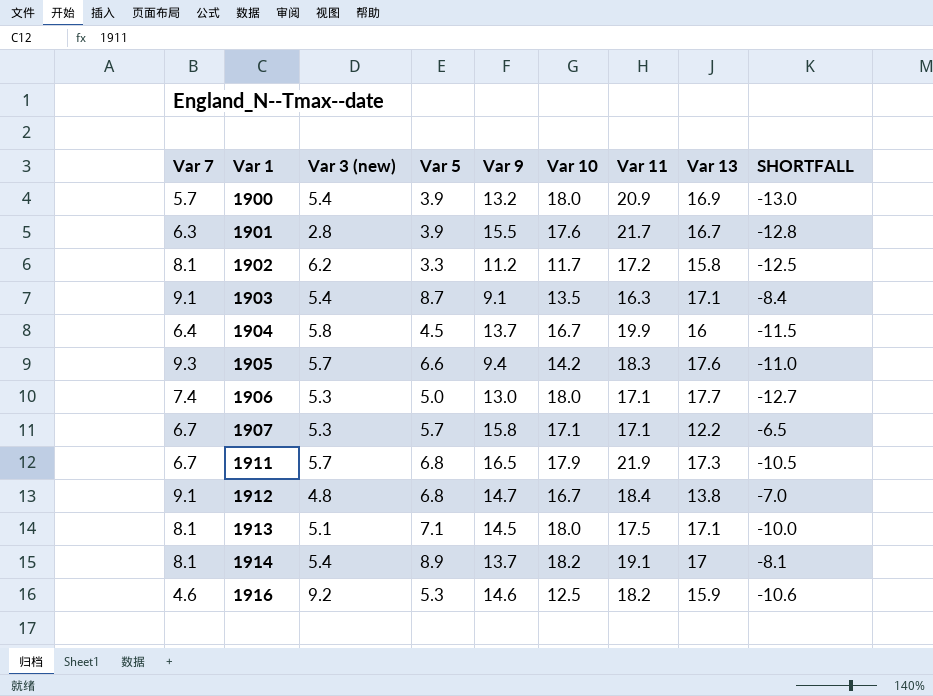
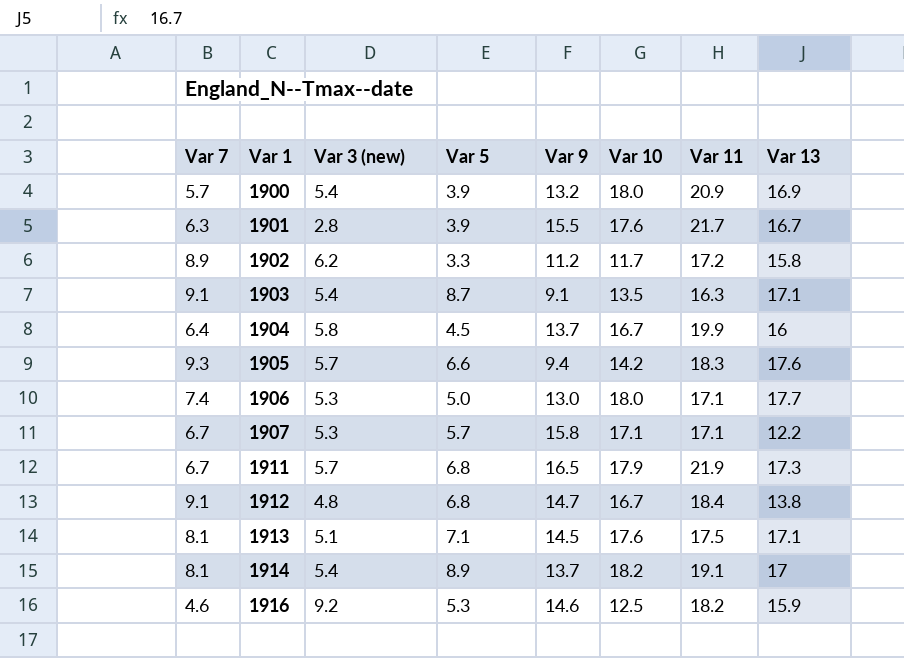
column SHORTFALL | formula: [Var 5] - [Var 13] -> none
1902 | Var 7: 8.1 -> 8.9
1913 | Var 10: 18.0 -> 17.6

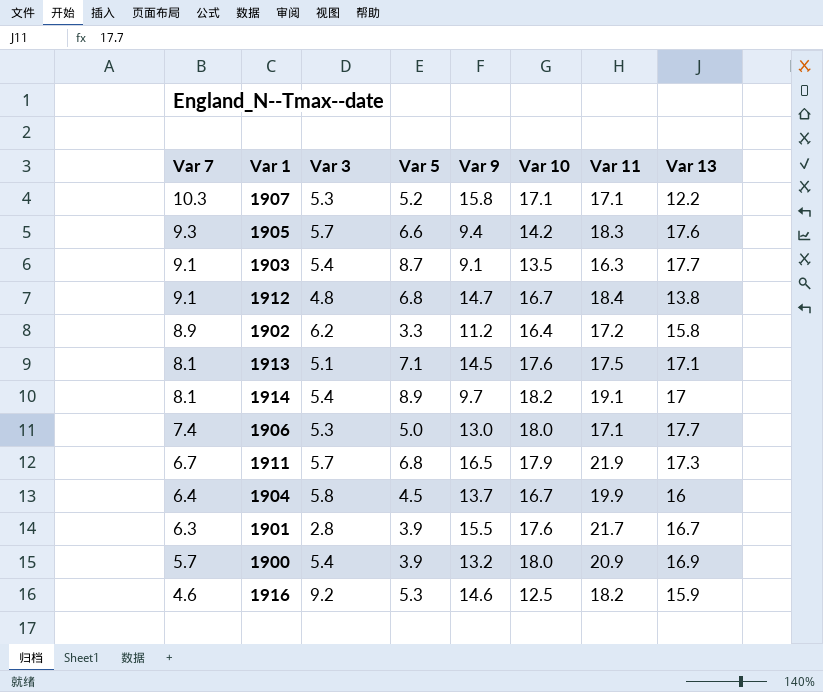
row order: Var 1 ascending -> Var 7 descending
column name: Var 3 (new) -> Var 3
1907 | Var 7: 6.7 -> 10.3
1907 | Var 5: 5.7 -> 5.2
1903 | Var 13: 17.1 -> 17.7
1902 | Var 10: 11.7 -> 16.4
1914 | Var 9: 13.7 -> 9.7

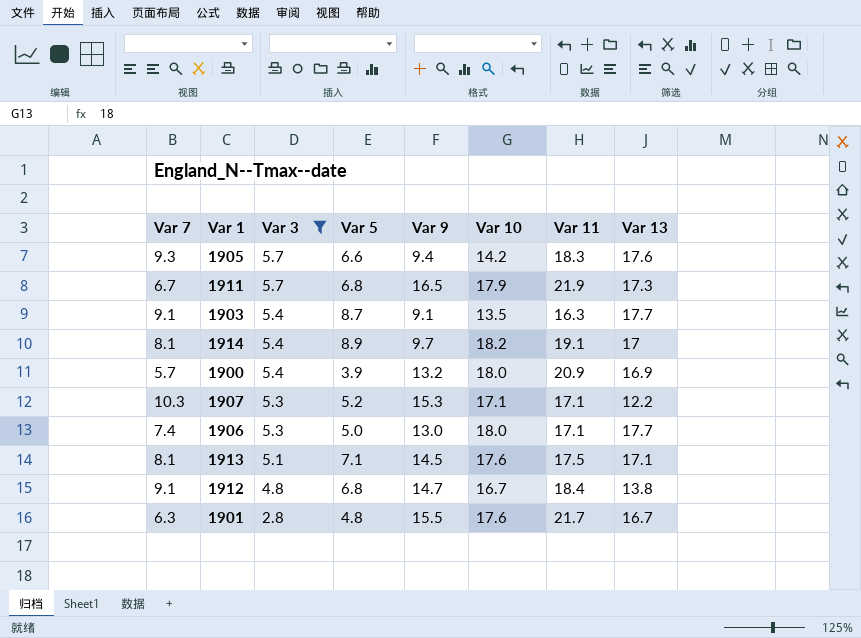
filter: none -> Var 3 <= 5.7
row order: Var 7 descending -> Var 3 descending
1907 | Var 9: 15.8 -> 15.3
1901 | Var 5: 3.9 -> 4.8

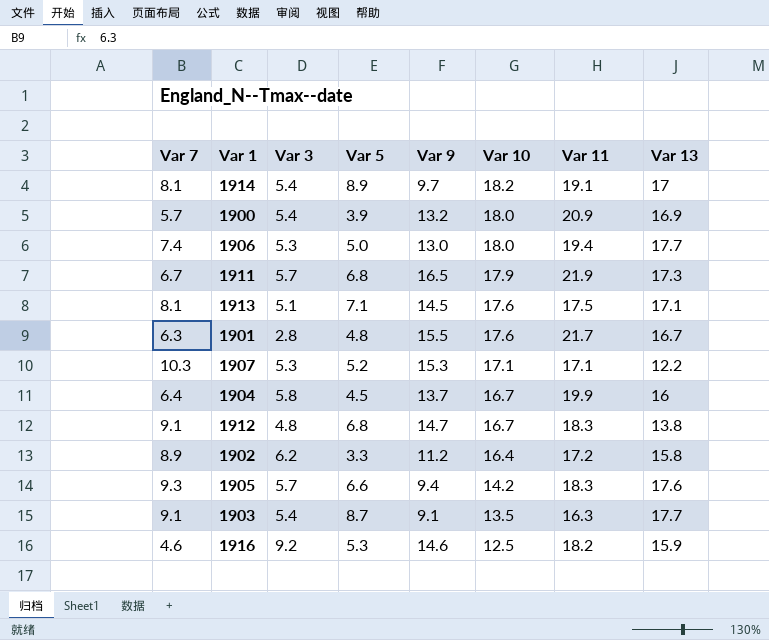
filter: Var 3 <= 5.7 -> none
row order: Var 3 descending -> Var 10 descending
1906 | Var 11: 17.1 -> 19.4
1912 | Var 11: 18.4 -> 18.3

